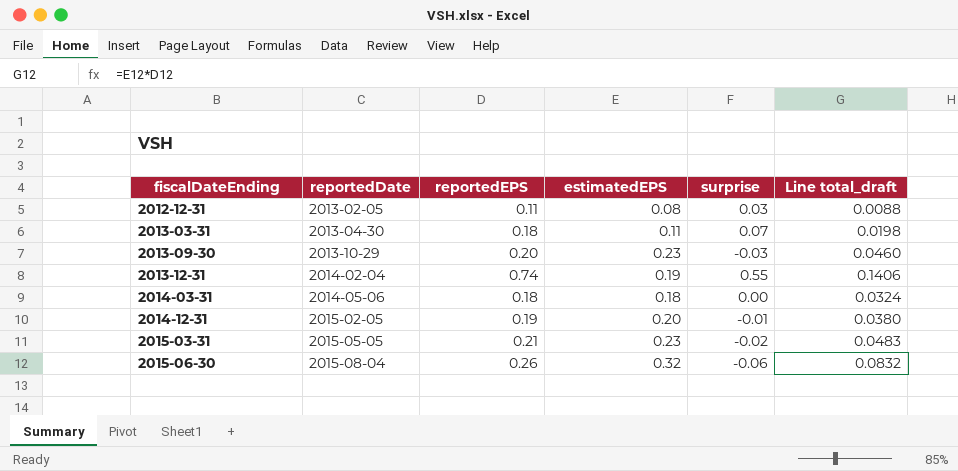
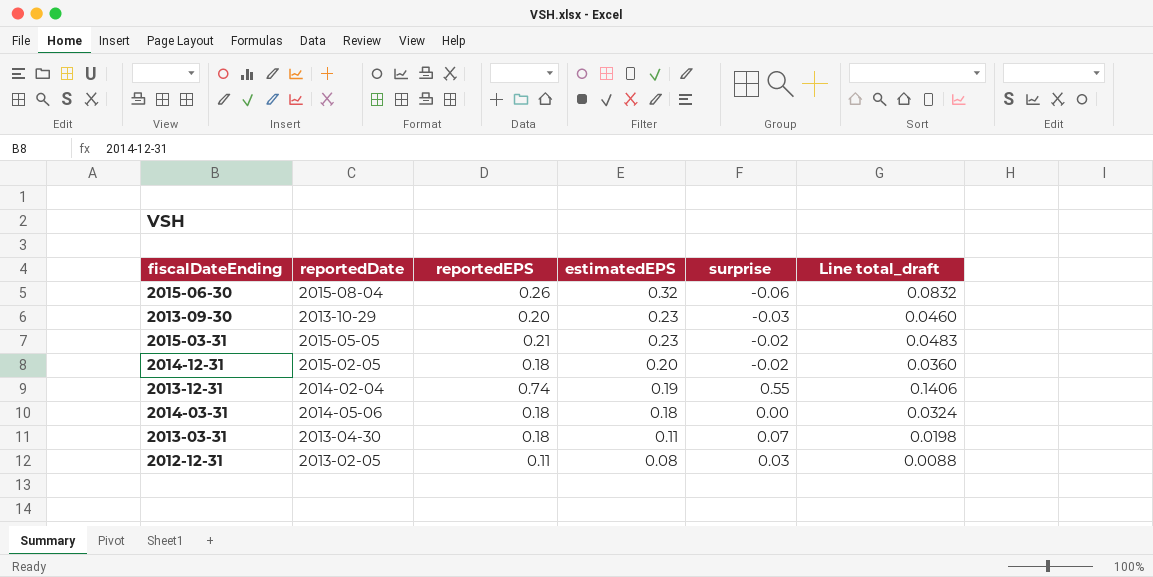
row order: fiscalDateEnding ascending -> estimatedEPS descending
2014-12-31 | reportedEPS: 0.19 -> 0.18
2014-12-31 | surprise: -0.01 -> -0.02
2014-12-31 | Line total_draft: 0.0380 -> 0.0360

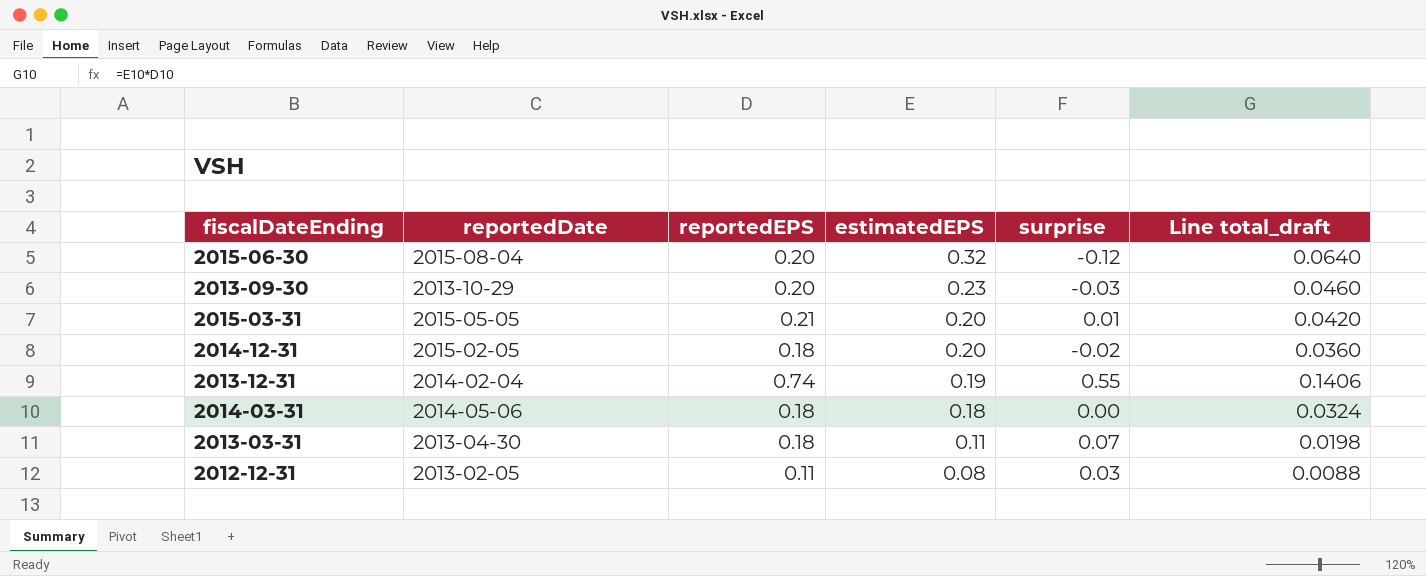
2015-06-30 | reportedEPS: 0.26 -> 0.20
2015-06-30 | surprise: -0.06 -> -0.12
2015-06-30 | Line total_draft: 0.0832 -> 0.0640
2015-03-31 | estimatedEPS: 0.23 -> 0.20
2015-03-31 | surprise: -0.02 -> 0.01
2015-03-31 | Line total_draft: 0.0483 -> 0.0420

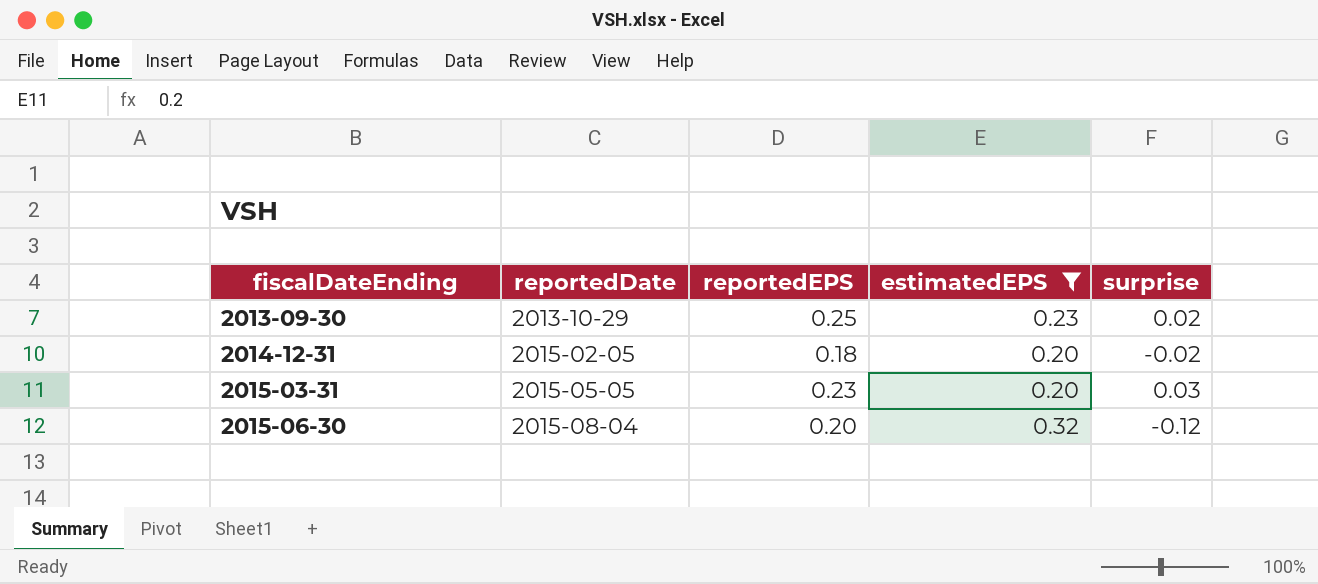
filter: none -> estimatedEPS >= 0.20
row order: estimatedEPS descending -> fiscalDateEnding ascending
column Line total_draft | formula: [reportedEPS] * [estimatedEPS] -> none
2013-09-30 | reportedEPS: 0.20 -> 0.25
2013-09-30 | surprise: -0.03 -> 0.02
2015-03-31 | reportedEPS: 0.21 -> 0.23
2015-03-31 | surprise: 0.01 -> 0.03

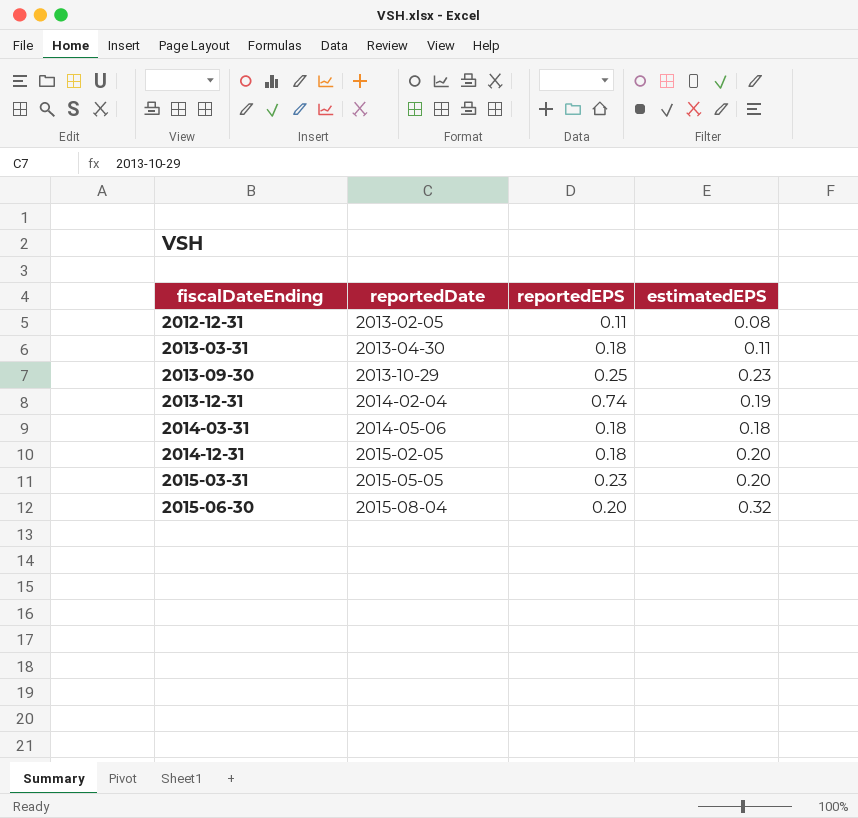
filter: estimatedEPS >= 0.20 -> none
column surprise | formula: [reportedEPS] - [estimatedEPS] -> none

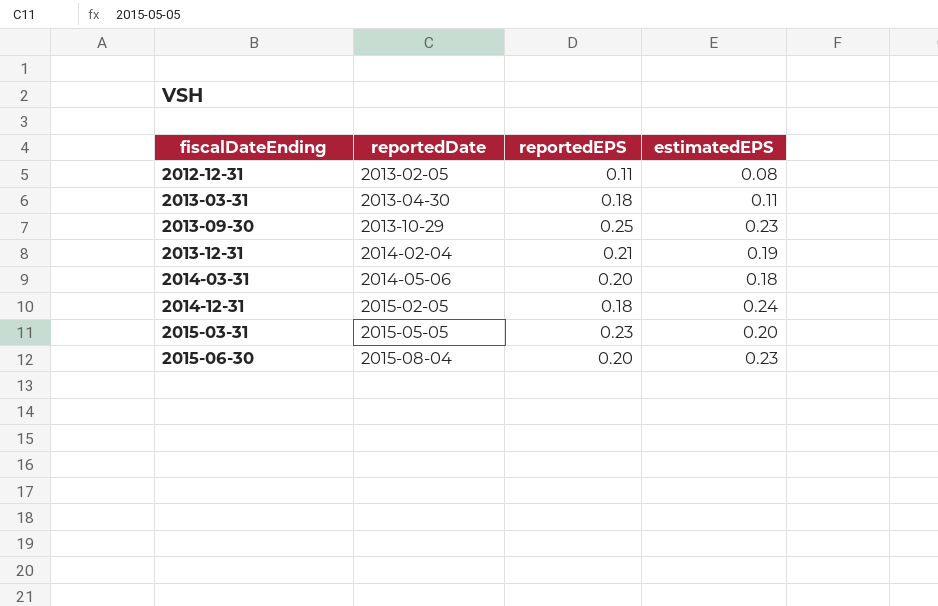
2013-12-31 | reportedEPS: 0.74 -> 0.21
2014-03-31 | reportedEPS: 0.18 -> 0.20
2014-12-31 | estimatedEPS: 0.20 -> 0.24
2015-06-30 | estimatedEPS: 0.32 -> 0.23

